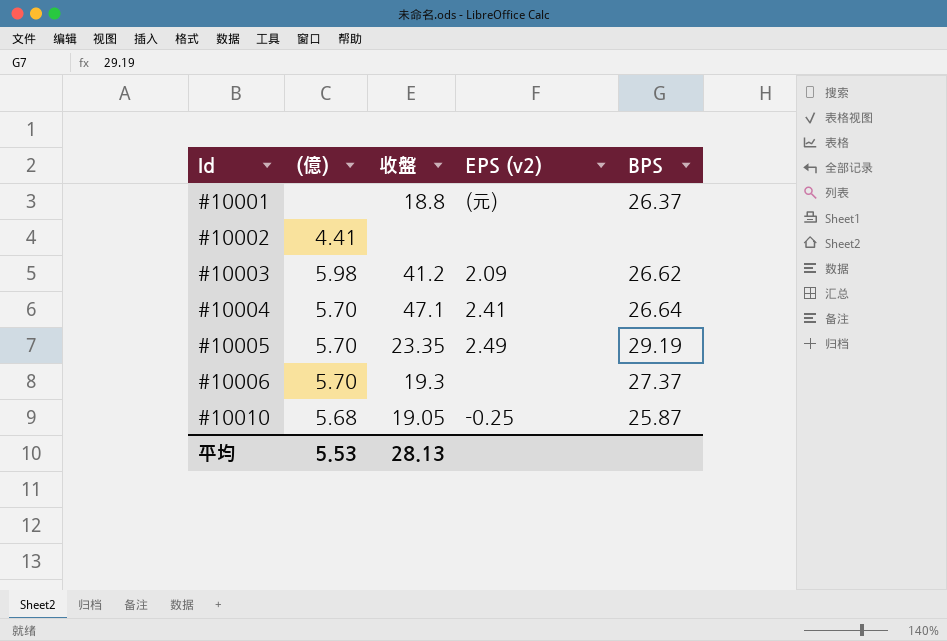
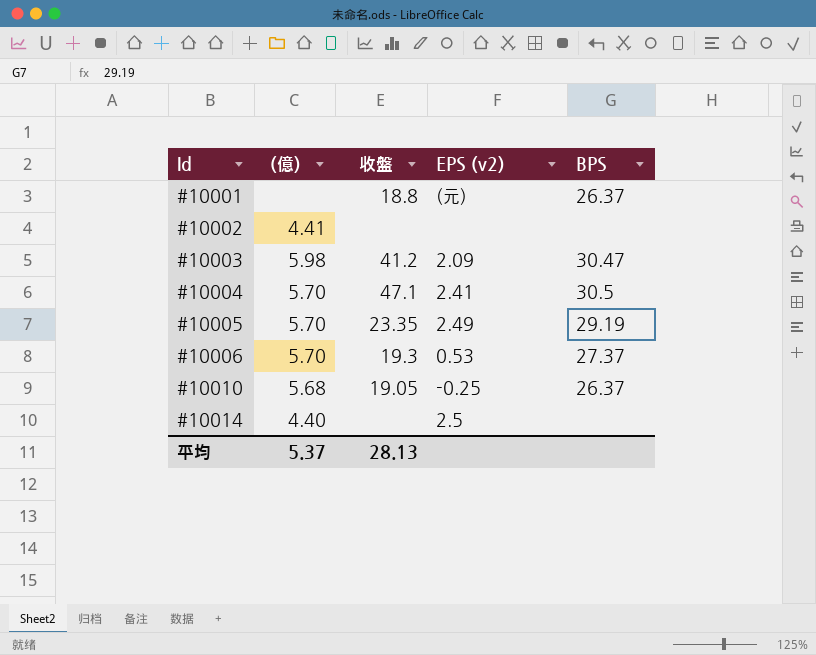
#10003 | BPS: 26.62 -> 30.47
#10004 | BPS: 26.64 -> 30.5
#10006 | EPS (v2): none -> 0.53
#10010 | BPS: 25.87 -> 26.37
row #10014: none -> 4.40 | none | 2.5 | none
平均 | (億): 5.53 -> 5.37

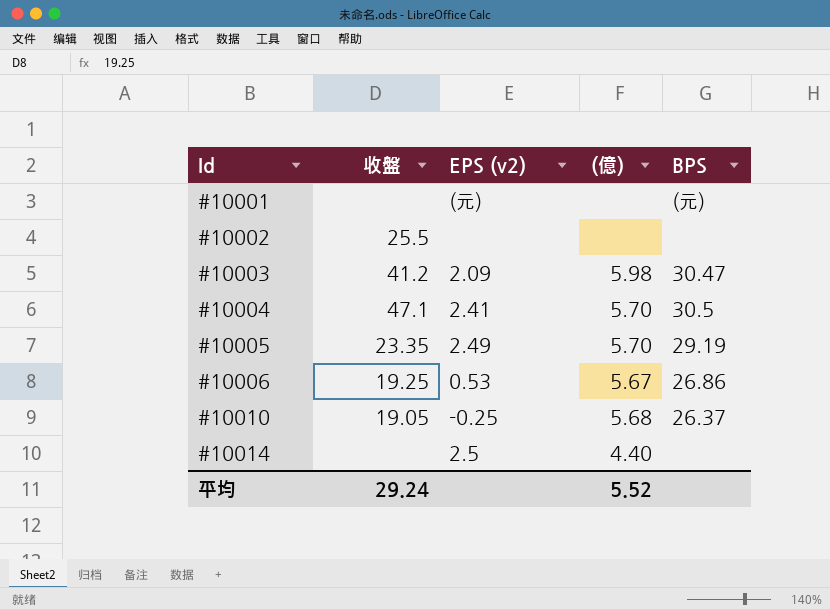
column (億) | position: 2 -> 4
#10001 | 收盤: 18.8 -> none
#10001 | BPS: 26.37 -> (元)
#10002 | 收盤: none -> 25.5
#10002 | (億): 4.41 -> none
#10006 | 收盤: 19.3 -> 19.25
#10006 | (億): 5.70 -> 5.67
#10006 | BPS: 27.37 -> 26.86
平均 | 收盤: 28.13 -> 29.24
平均 | (億): 5.37 -> 5.52

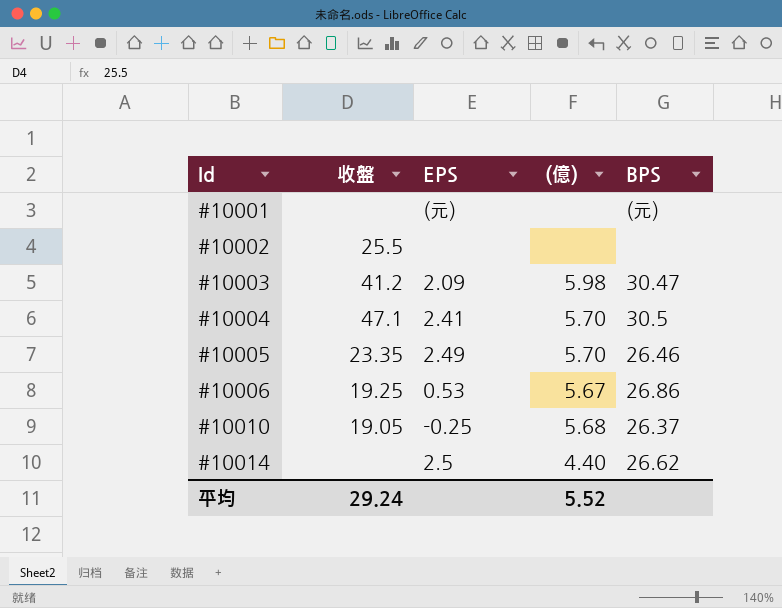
column name: EPS (v2) -> EPS
#10005 | BPS: 29.19 -> 26.46
#10014 | BPS: none -> 26.62

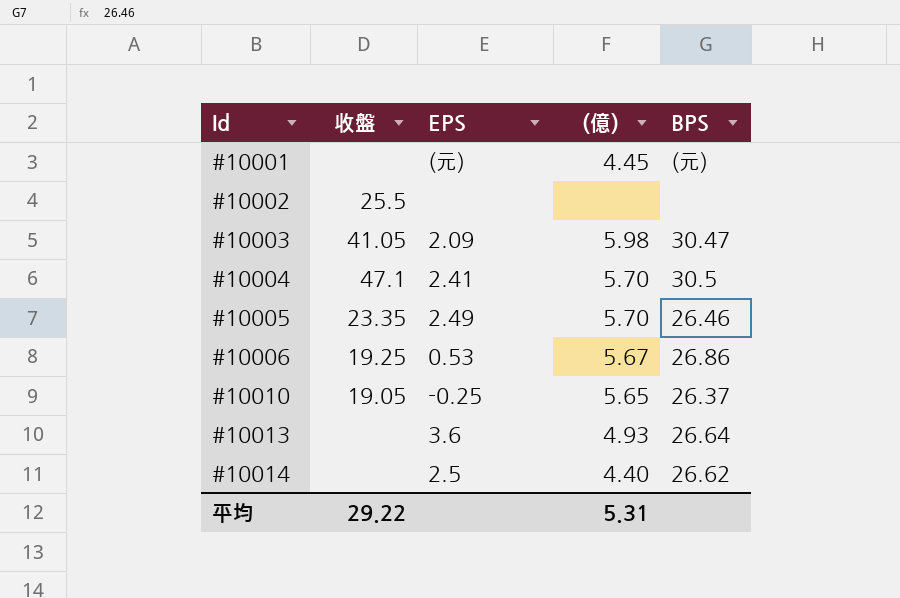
#10001 | (億): none -> 4.45
#10003 | 收盤: 41.2 -> 41.05
#10010 | (億): 5.68 -> 5.65
row #10013: none -> none | 3.6 | 4.93 | 26.64
平均 | 收盤: 29.24 -> 29.22
平均 | (億): 5.52 -> 5.31

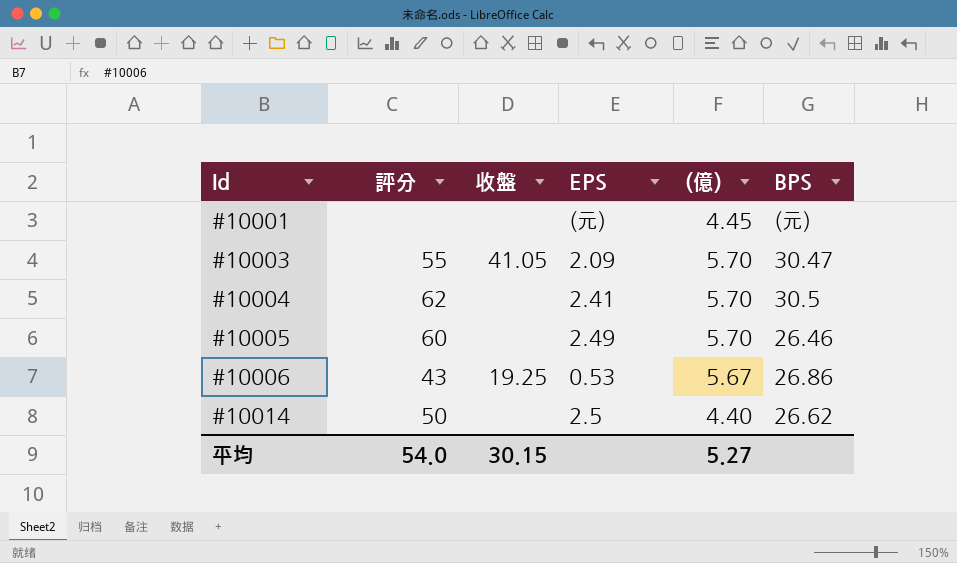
column 評分 | position: none -> 2
row #10002: 25.5 | none | none | none -> none
row #10010: 19.05 | -0.25 | 5.65 | 26.37 -> none
row #10013: none | 3.6 | 4.93 | 26.64 -> none
#10003 | (億): 5.98 -> 5.70
#10004 | 收盤: 47.1 -> none
#10005 | 收盤: 23.35 -> none
平均 | 收盤: 29.22 -> 30.15
平均 | (億): 5.31 -> 5.27

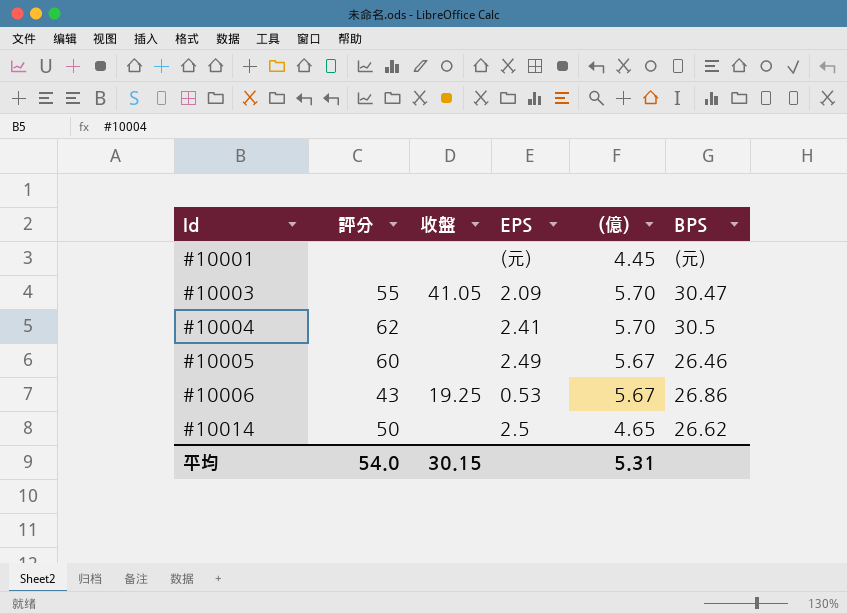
#10005 | (億): 5.70 -> 5.67
#10014 | (億): 4.40 -> 4.65
平均 | (億): 5.27 -> 5.31

